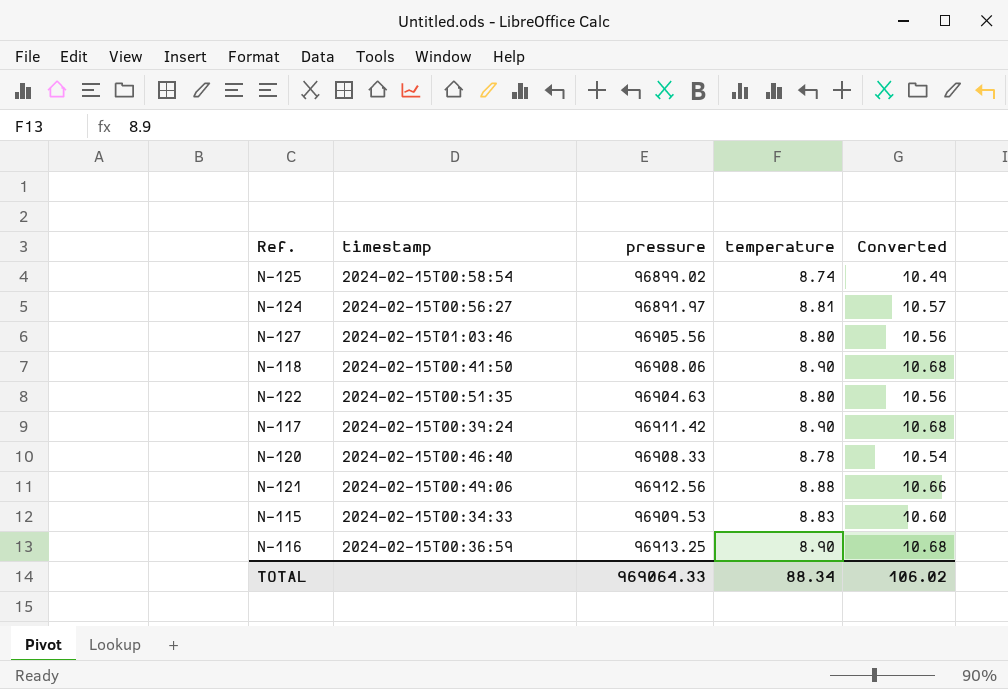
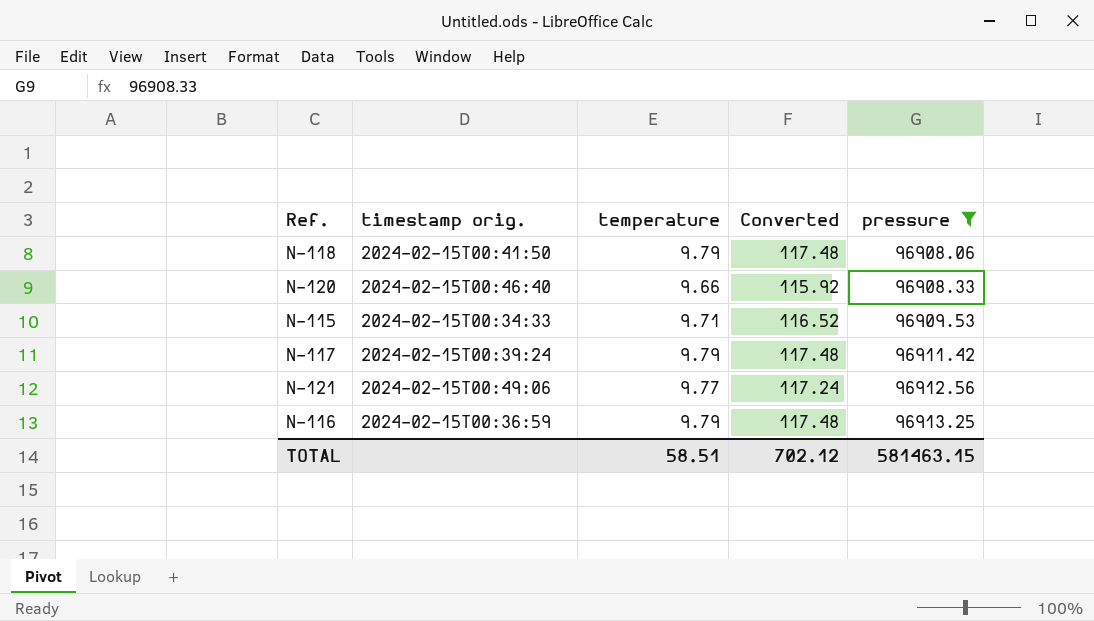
filter: none -> pressure >= 96908.06
row order: none -> pressure ascending
column name: timestamp -> timestamp orig.
column Converted | formula: [temperature] * 1.2 -> [temperature] * 12
column pressure | position: 3 -> 5
N-118 | temperature: 8.90 -> 9.79
N-120 | temperature: 8.78 -> 9.66
N-115 | temperature: 8.83 -> 9.71
N-117 | temperature: 8.90 -> 9.79
N-121 | temperature: 8.88 -> 9.77
N-116 | temperature: 8.90 -> 9.79
TOTAL | temperature: 88.34 -> 58.51
TOTAL | Converted: 106.02 -> 702.12
TOTAL | pressure: 969064.33 -> 581463.15

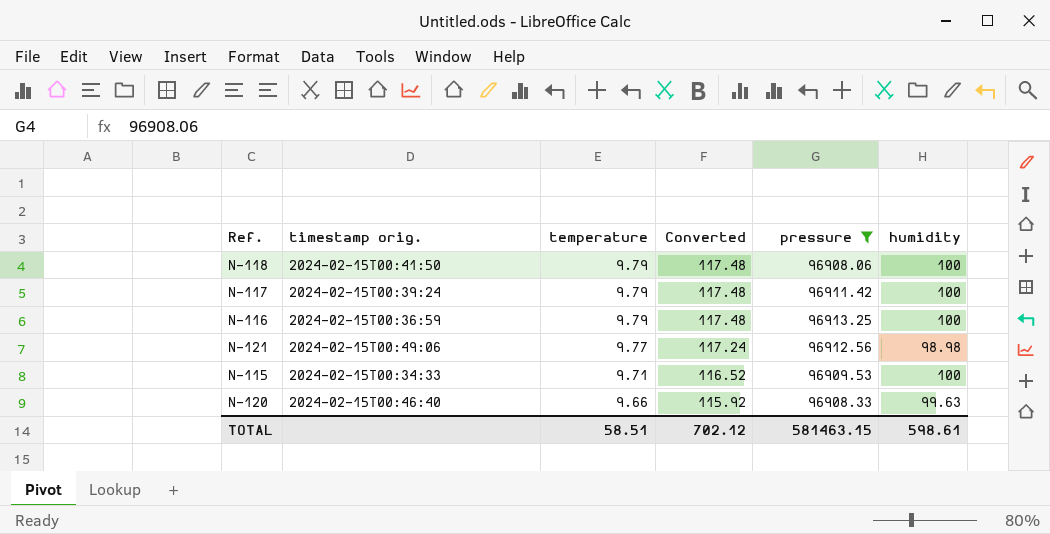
row order: pressure ascending -> temperature descending
column humidity | position: none -> 6

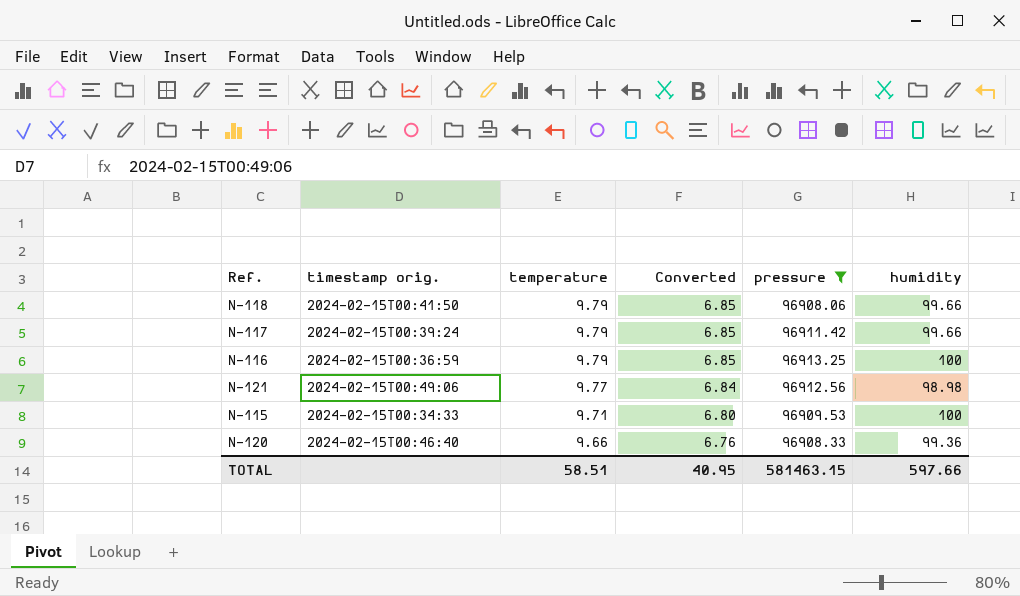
column Converted | formula: [temperature] * 12 -> [temperature] * 0.7
N-118 | humidity: 100 -> 99.66
N-117 | humidity: 100 -> 99.66
N-120 | humidity: 99.63 -> 99.36
TOTAL | Converted: 702.12 -> 40.95
TOTAL | humidity: 598.61 -> 597.66

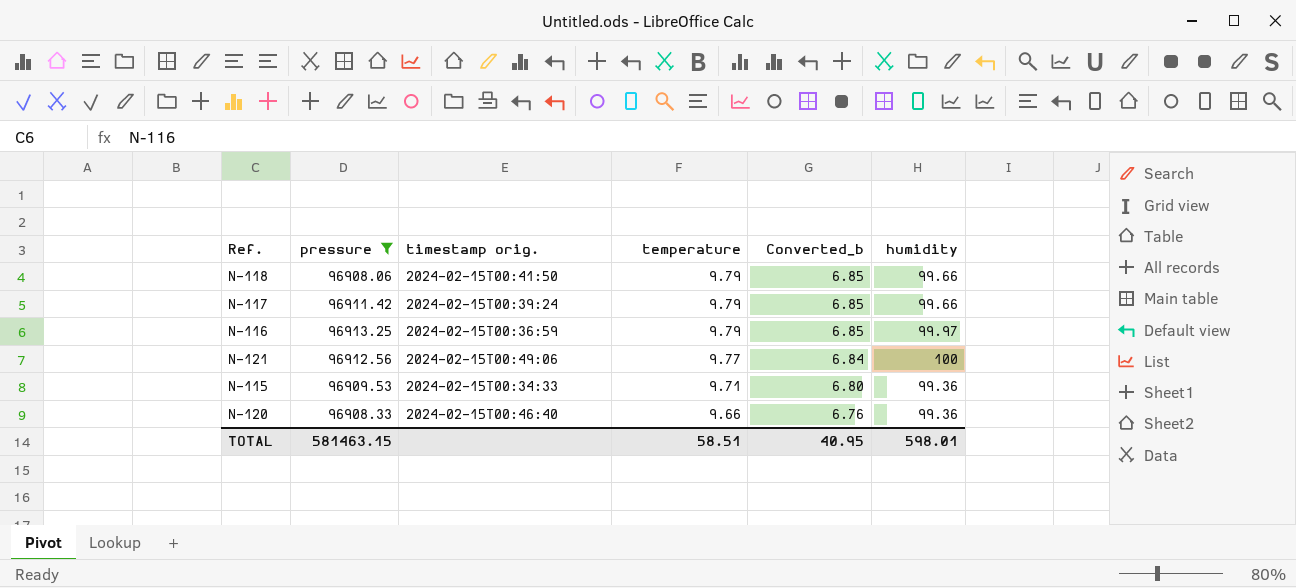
column pressure | position: 5 -> 2
column name: Converted -> Converted_b
N-116 | humidity: 100 -> 99.97
N-121 | humidity: 98.98 -> 100
N-115 | humidity: 100 -> 99.36
TOTAL | humidity: 597.66 -> 598.01

